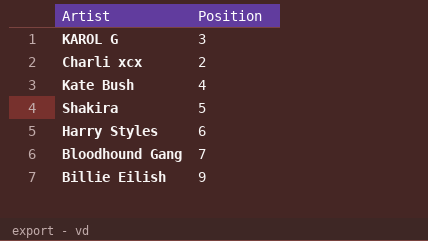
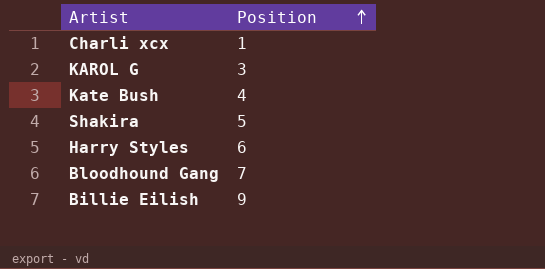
row order: none -> Position ascending
Charli xcx | Position: 2 -> 1

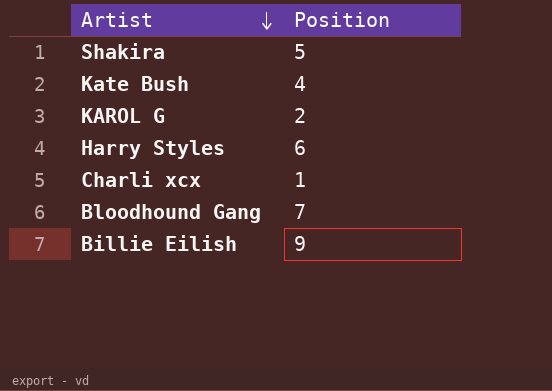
row order: Position ascending -> Artist descending
KAROL G | Position: 3 -> 2

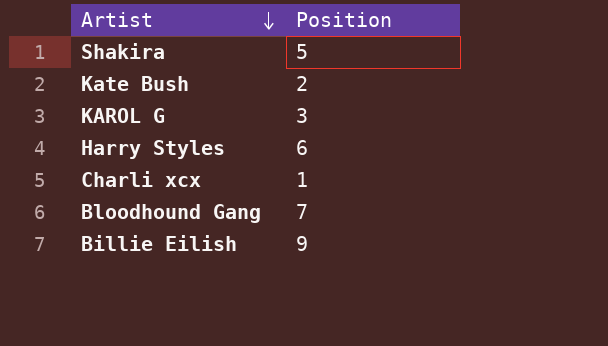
Kate Bush | Position: 4 -> 2
KAROL G | Position: 2 -> 3

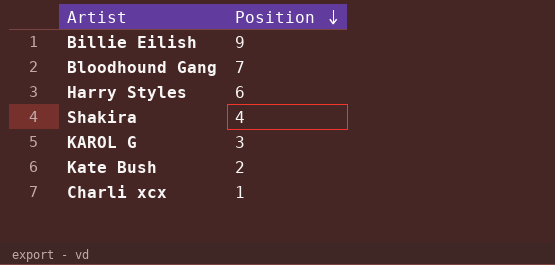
row order: Artist descending -> Position descending
Shakira | Position: 5 -> 4

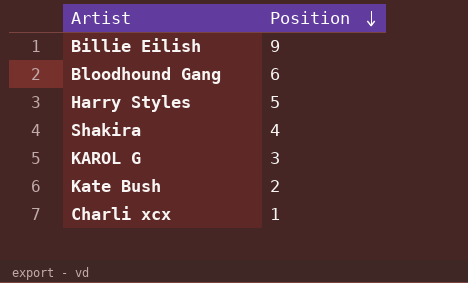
Bloodhound Gang | Position: 7 -> 6
Harry Styles | Position: 6 -> 5

